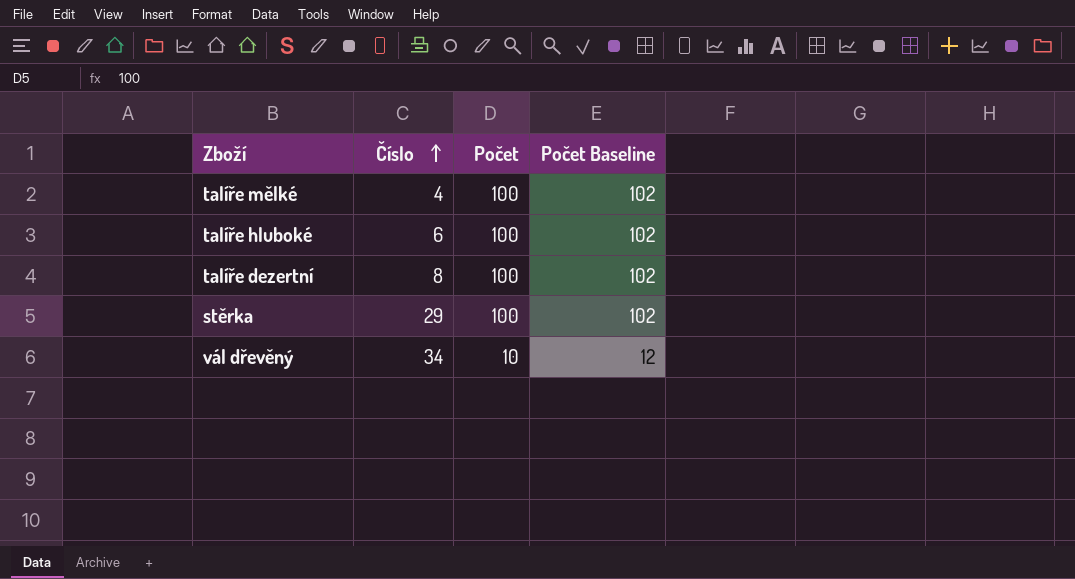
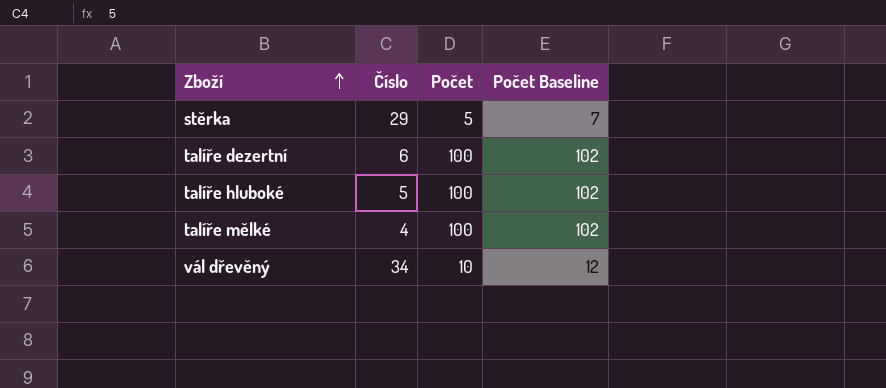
row order: Číslo ascending -> Zboží ascending
stěrka | Počet: 100 -> 5
stěrka | Počet Baseline: 102 -> 7
talíře dezertní | Číslo: 8 -> 6
talíře hluboké | Číslo: 6 -> 5

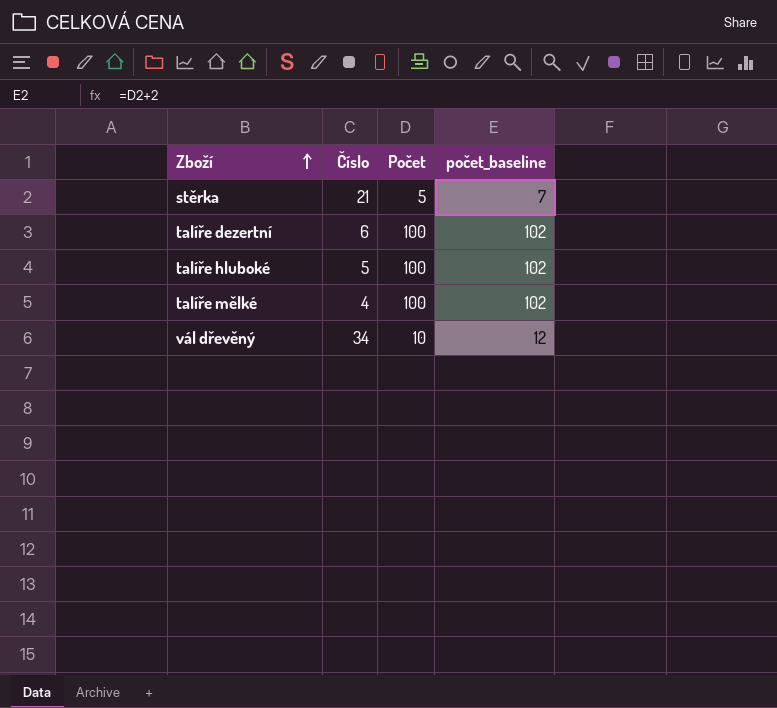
column name: Počet Baseline -> počet_baseline
stěrka | Číslo: 29 -> 21

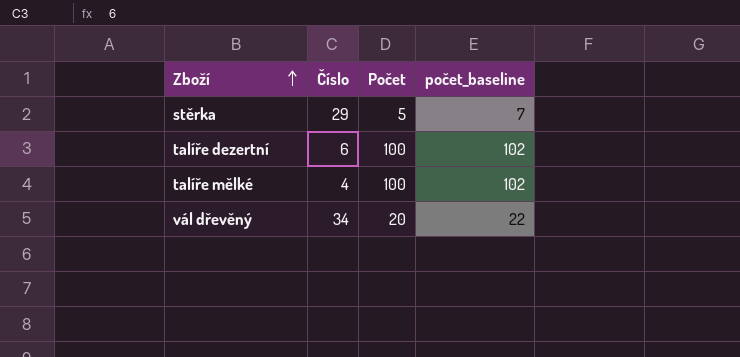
row talíře hluboké: 5 | 100 | 102 -> none
stěrka | Číslo: 21 -> 29
vál dřevěný | Počet: 10 -> 20
vál dřevěný | počet_baseline: 12 -> 22

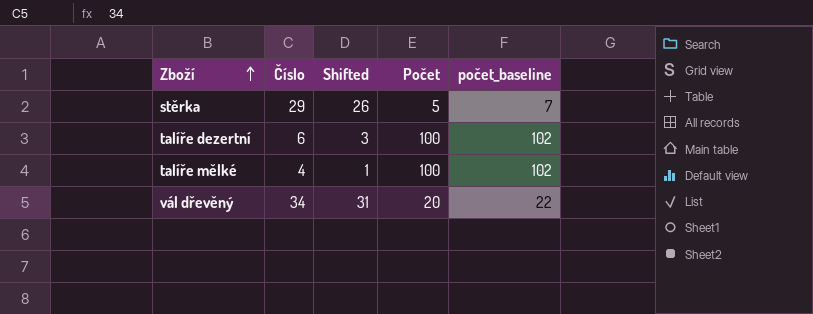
column Shifted | formula: none -> [Číslo] - 3

